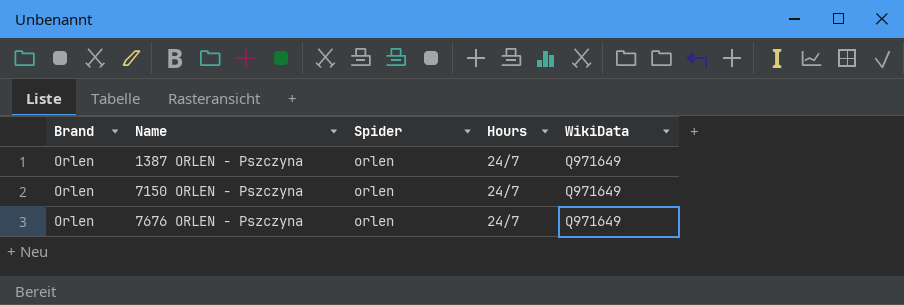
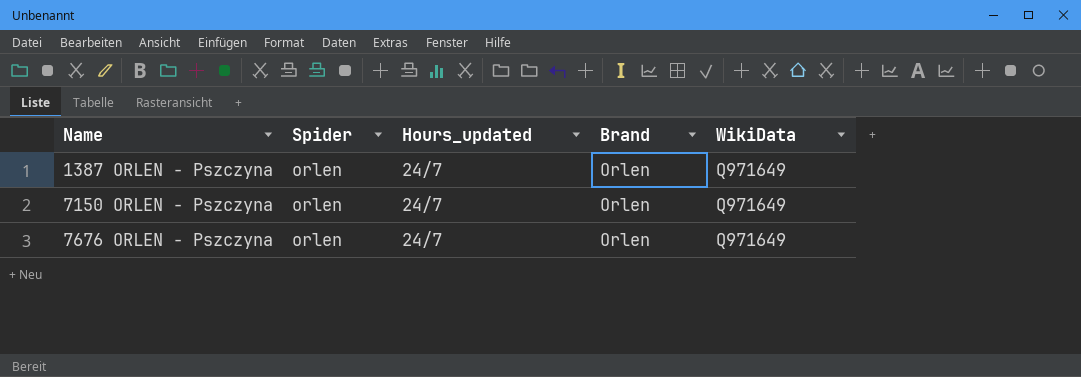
column name: Hours -> Hours_updated
column Brand | position: 1 -> 4

